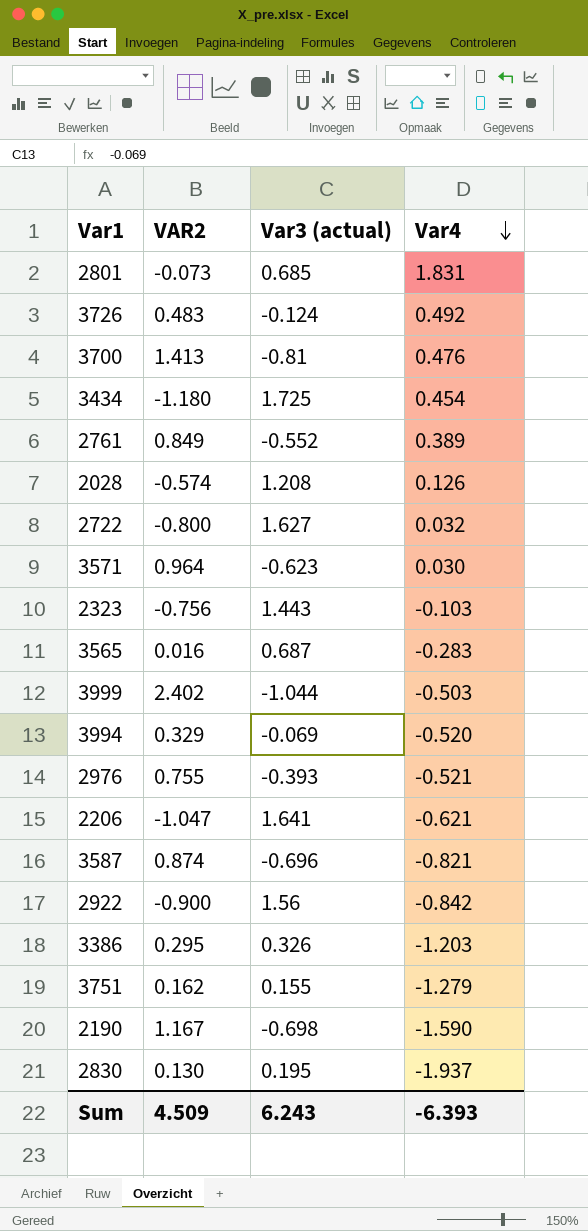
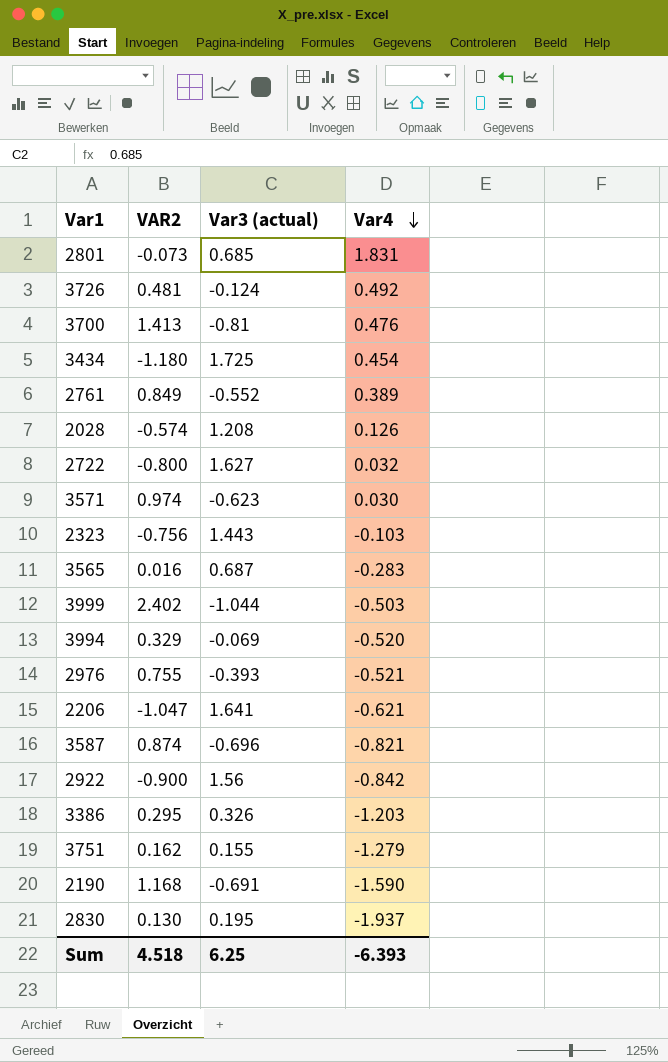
3726 | VAR2: 0.483 -> 0.481
3571 | VAR2: 0.964 -> 0.974
2190 | VAR2: 1.167 -> 1.168
2190 | Var3 (actual): -0.698 -> -0.691
Sum | VAR2: 4.509 -> 4.518
Sum | Var3 (actual): 6.243 -> 6.25

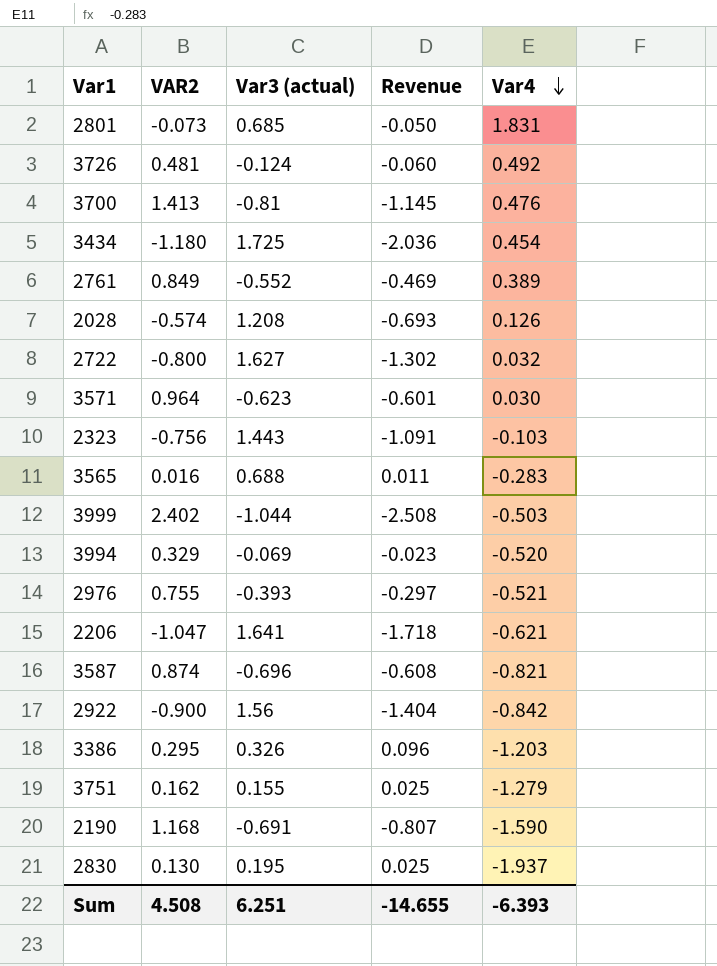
column Revenue | formula: none -> [VAR2] * [Var3 (actual)]
3571 | VAR2: 0.974 -> 0.964
3565 | Var3 (actual): 0.687 -> 0.688
Sum | VAR2: 4.518 -> 4.508
Sum | Var3 (actual): 6.25 -> 6.251

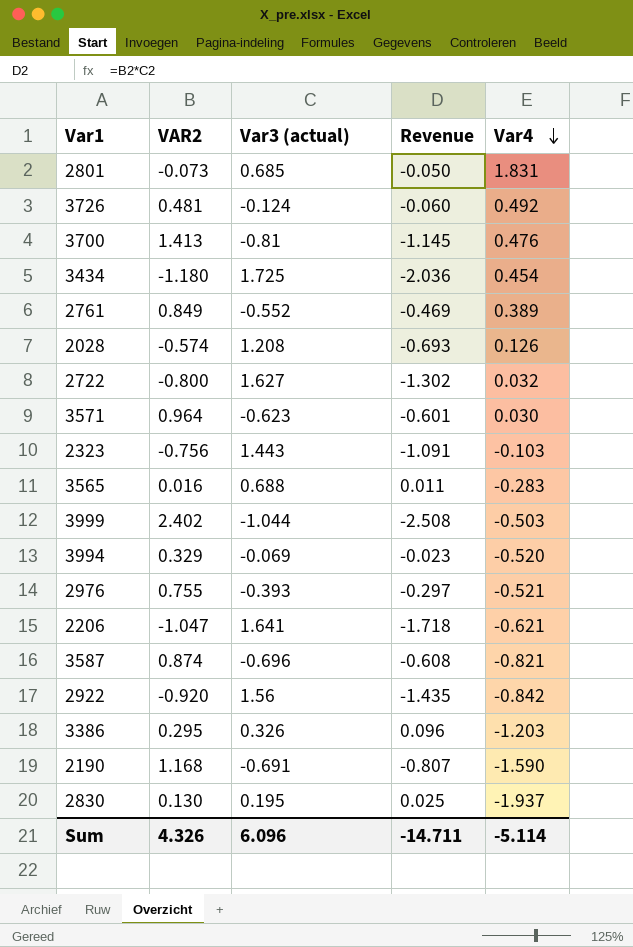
row 3751: 0.162 | 0.155 | 0.025 | -1.279 -> none
2922 | VAR2: -0.900 -> -0.920
2922 | Revenue: -1.404 -> -1.435
Sum | VAR2: 4.508 -> 4.326
Sum | Var3 (actual): 6.251 -> 6.096
Sum | Revenue: -14.655 -> -14.711
Sum | Var4: -6.393 -> -5.114

